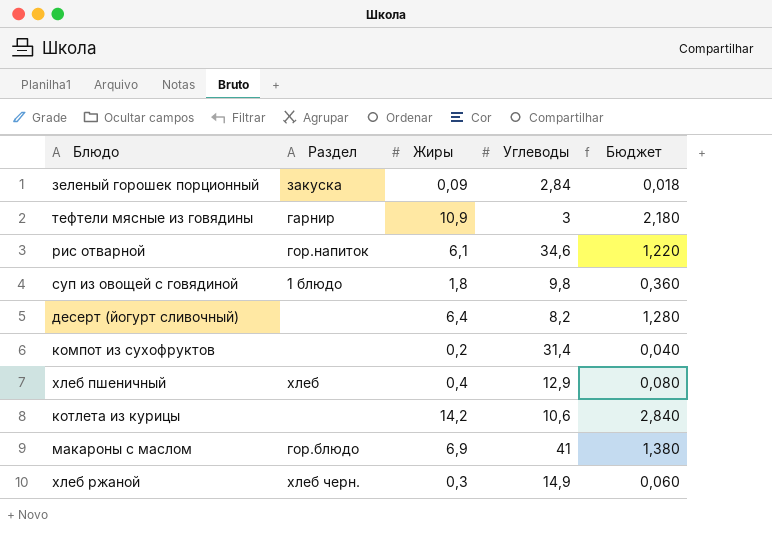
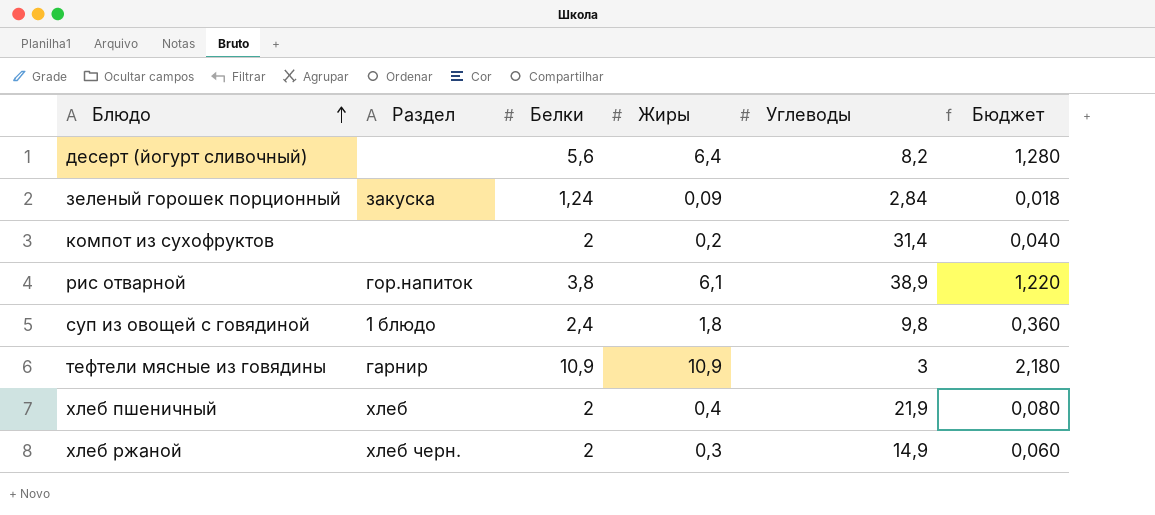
row order: none -> Блюдо ascending
column Белки | position: none -> 3
row котлета из курицы: none | 14,2 | 10,6 | 2,840 -> none
row макароны с маслом: гор.блюдо | 6,9 | 41 | 1,380 -> none
рис отварной | Углеводы: 34,6 -> 38,9
хлеб пшеничный | Углеводы: 12,9 -> 21,9

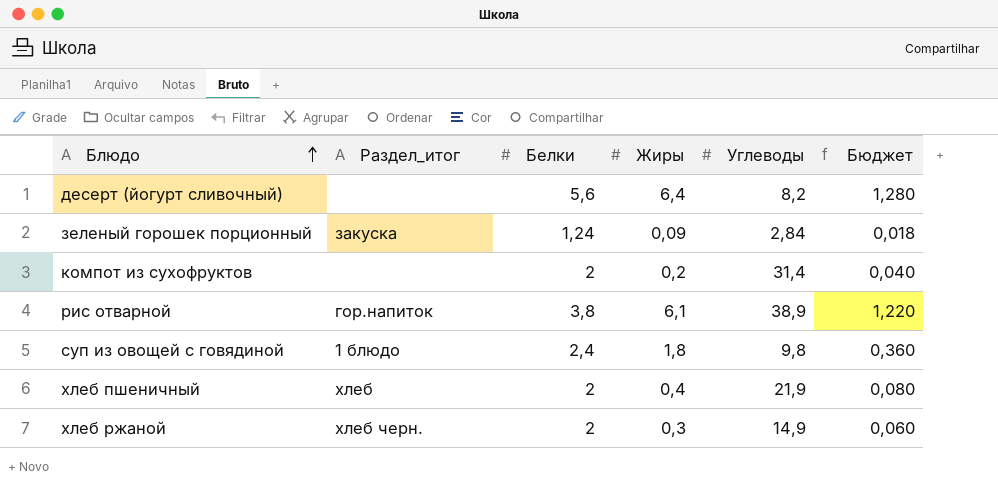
column name: Раздел -> Раздел_итог
row тефтели мясные из говядины: гарнир | 10,9 | 10,9 | 3 | 2,180 -> none

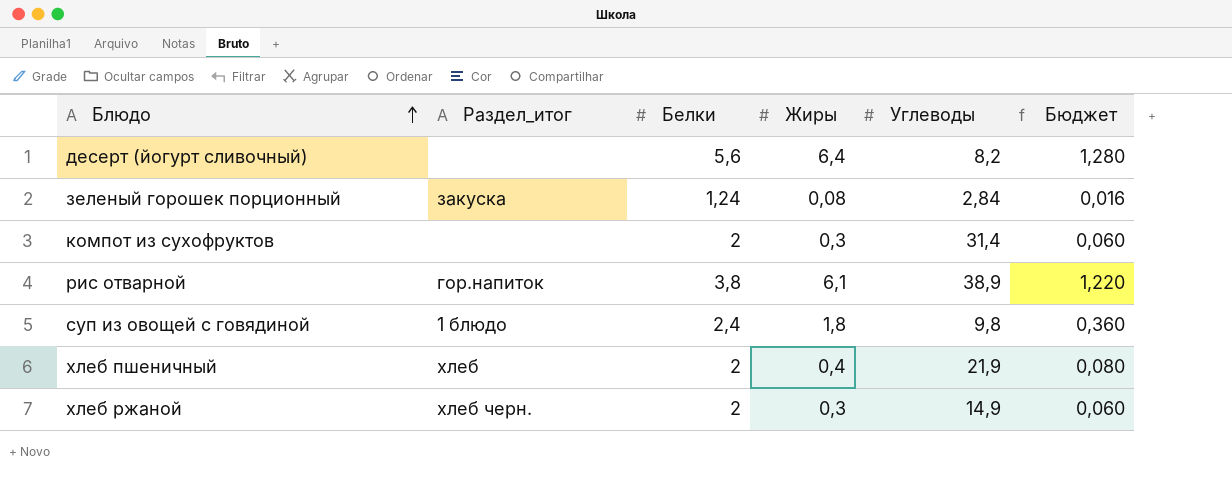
зеленый горошек порционный | Жиры: 0,09 -> 0,08
зеленый горошек порционный | Бюджет: 0,018 -> 0,016
компот из сухофруктов | Жиры: 0,2 -> 0,3
компот из сухофруктов | Бюджет: 0,040 -> 0,060

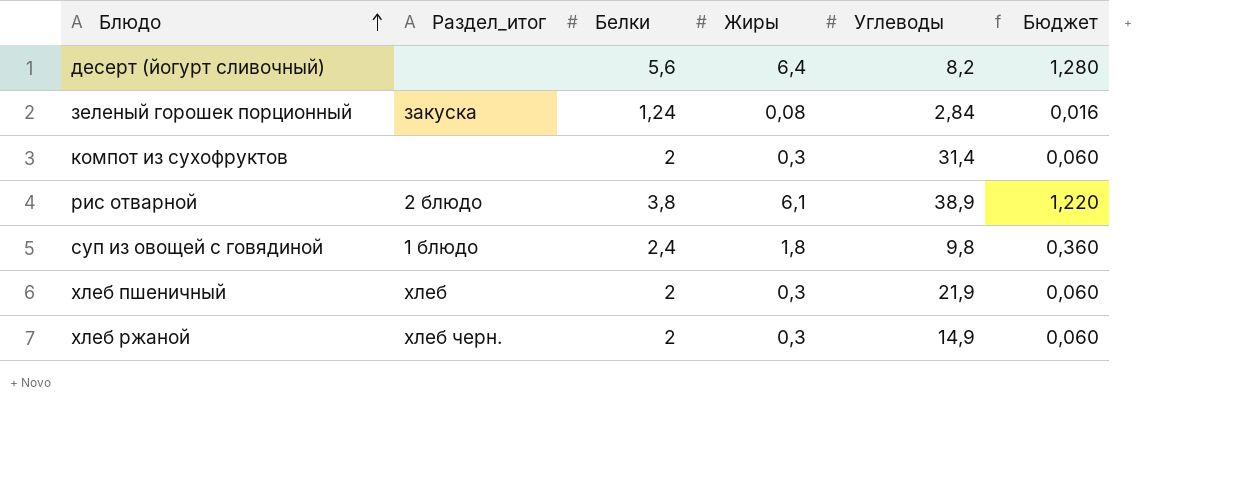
рис отварной | Раздел_итог: гор.напиток -> 2 блюдо
хлеб пшеничный | Жиры: 0,4 -> 0,3
хлеб пшеничный | Бюджет: 0,080 -> 0,060

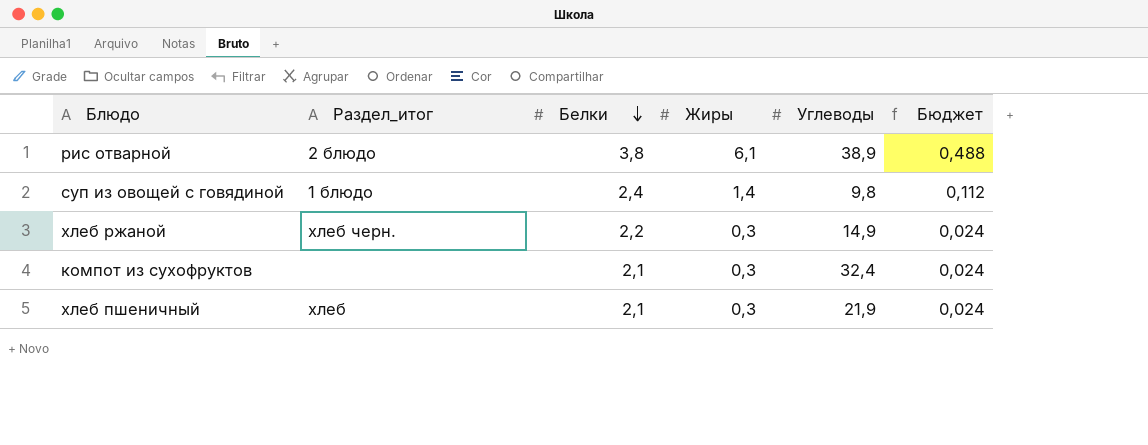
row order: Блюдо ascending -> Белки descending
column Бюджет | formula: [Жиры] * 0,2 -> [Жиры] * 0,08
row десерт (йогурт сливочный): none | 5,6 | 6,4 | 8,2 | 1,280 -> none
row зеленый горошек порционный: закуска | 1,24 | 0,08 | 2,84 | 0,016 -> none
суп из овощей с говядиной | Жиры: 1,8 -> 1,4
хлеб ржаной | Белки: 2 -> 2,2
компот из сухофруктов | Белки: 2 -> 2,1
компот из сухофруктов | Углеводы: 31,4 -> 32,4
хлеб пшеничный | Белки: 2 -> 2,1

